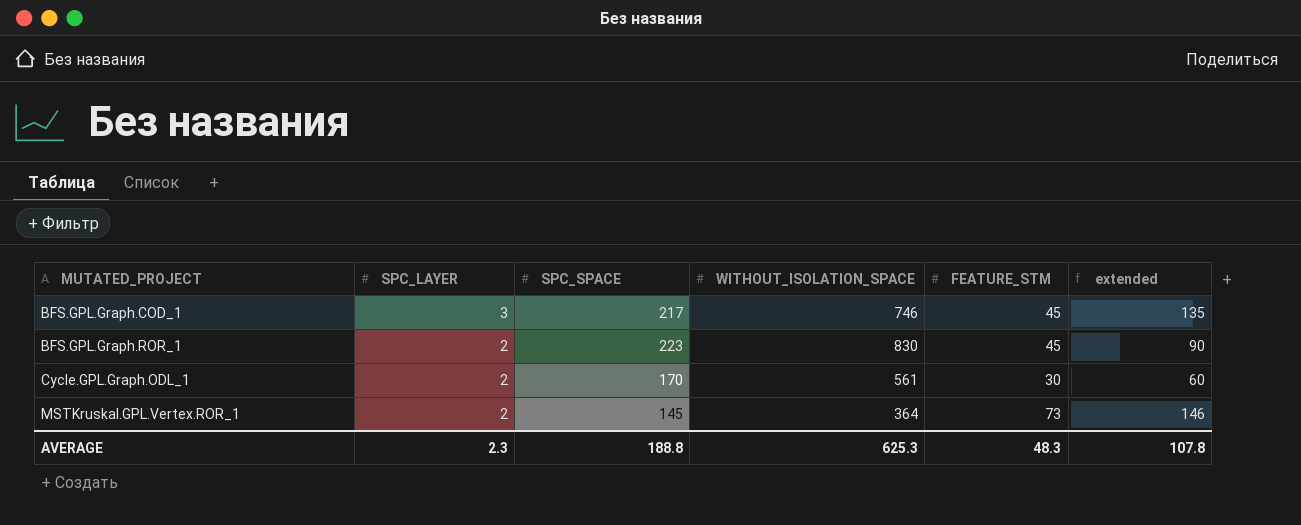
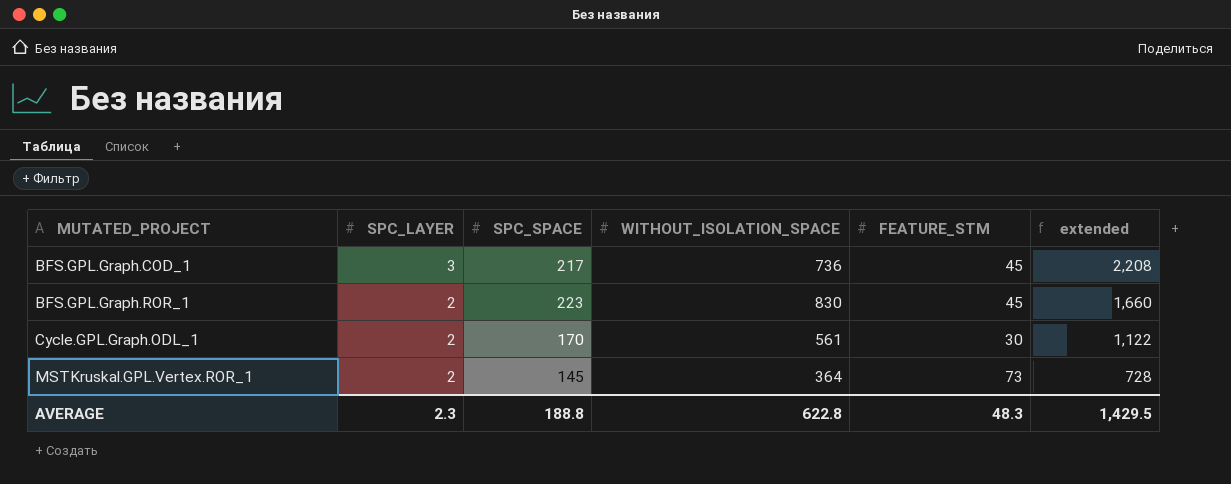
column extended | formula: [SPC_LAYER] * [FEATURE_STM] -> [SPC_LAYER] * [WITHOUT_ISOLATION_SPACE]
BFS.GPL.Graph.COD_1 | WITHOUT_ISOLATION_SPACE: 746 -> 736
AVERAGE | WITHOUT_ISOLATION_SPACE: 625.3 -> 622.8
AVERAGE | extended: 107.8 -> 1,429.5

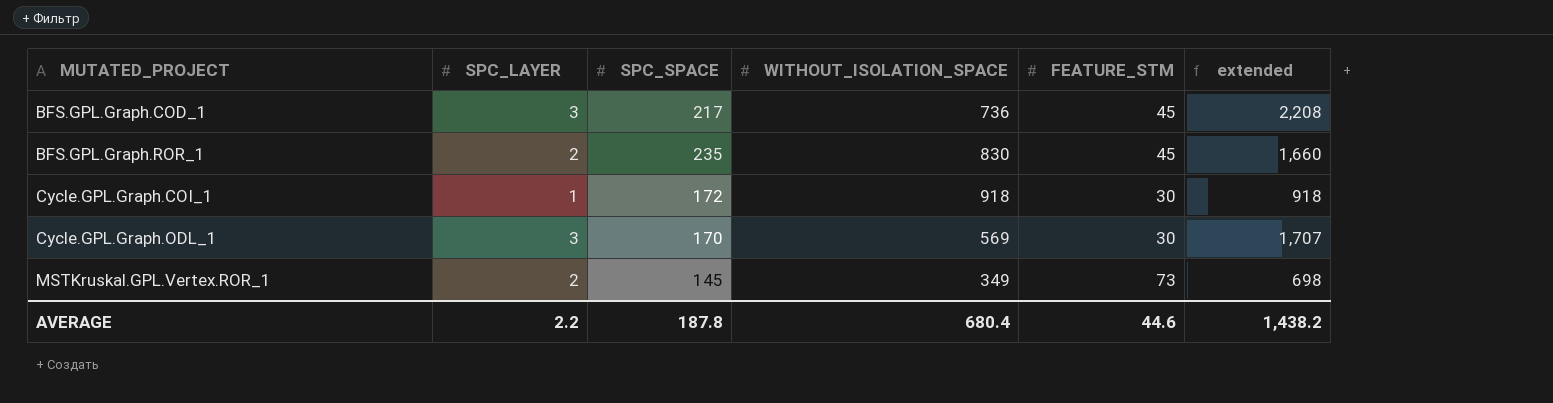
BFS.GPL.Graph.ROR_1 | SPC_SPACE: 223 -> 235
row Cycle.GPL.Graph.COI_1: none -> 1 | 172 | 918 | 30 | 918
Cycle.GPL.Graph.ODL_1 | SPC_LAYER: 2 -> 3
Cycle.GPL.Graph.ODL_1 | WITHOUT_ISOLATION_SPACE: 561 -> 569
Cycle.GPL.Graph.ODL_1 | extended: 1,122 -> 1,707
MSTKruskal.GPL.Vertex.ROR_1 | WITHOUT_ISOLATION_SPACE: 364 -> 349
MSTKruskal.GPL.Vertex.ROR_1 | extended: 728 -> 698
AVERAGE | SPC_LAYER: 2.3 -> 2.2
AVERAGE | SPC_SPACE: 188.8 -> 187.8
AVERAGE | WITHOUT_ISOLATION_SPACE: 622.8 -> 680.4
AVERAGE | FEATURE_STM: 48.3 -> 44.6
AVERAGE | extended: 1,429.5 -> 1,438.2

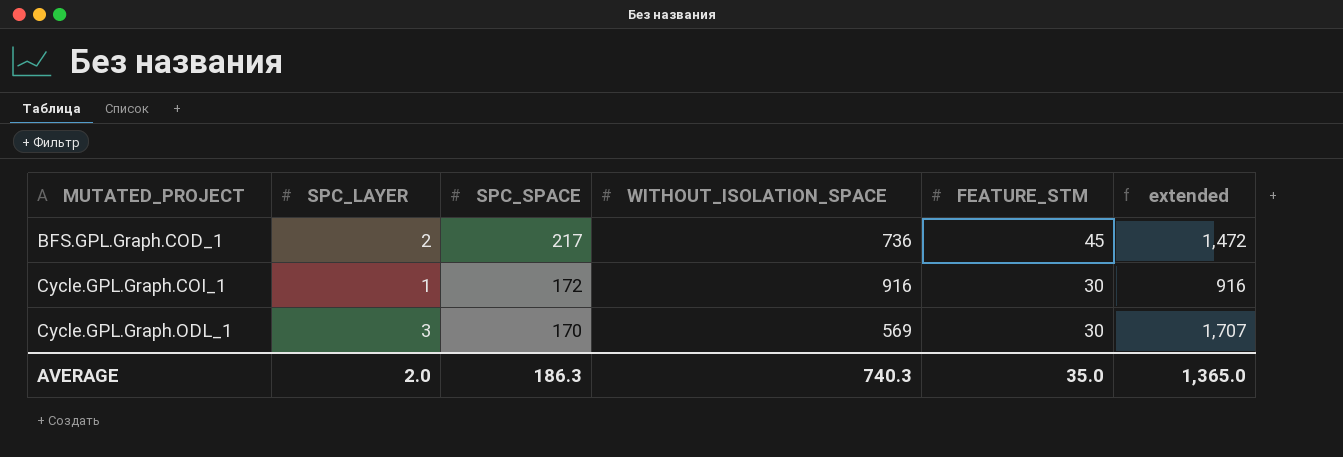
row BFS.GPL.Graph.ROR_1: 2 | 235 | 830 | 45 | 1,660 -> none
row MSTKruskal.GPL.Vertex.ROR_1: 2 | 145 | 349 | 73 | 698 -> none
BFS.GPL.Graph.COD_1 | SPC_LAYER: 3 -> 2
BFS.GPL.Graph.COD_1 | extended: 2,208 -> 1,472
Cycle.GPL.Graph.COI_1 | WITHOUT_ISOLATION_SPACE: 918 -> 916
Cycle.GPL.Graph.COI_1 | extended: 918 -> 916
AVERAGE | SPC_LAYER: 2.2 -> 2.0
AVERAGE | SPC_SPACE: 187.8 -> 186.3
AVERAGE | WITHOUT_ISOLATION_SPACE: 680.4 -> 740.3
AVERAGE | FEATURE_STM: 44.6 -> 35.0
AVERAGE | extended: 1,438.2 -> 1,365.0

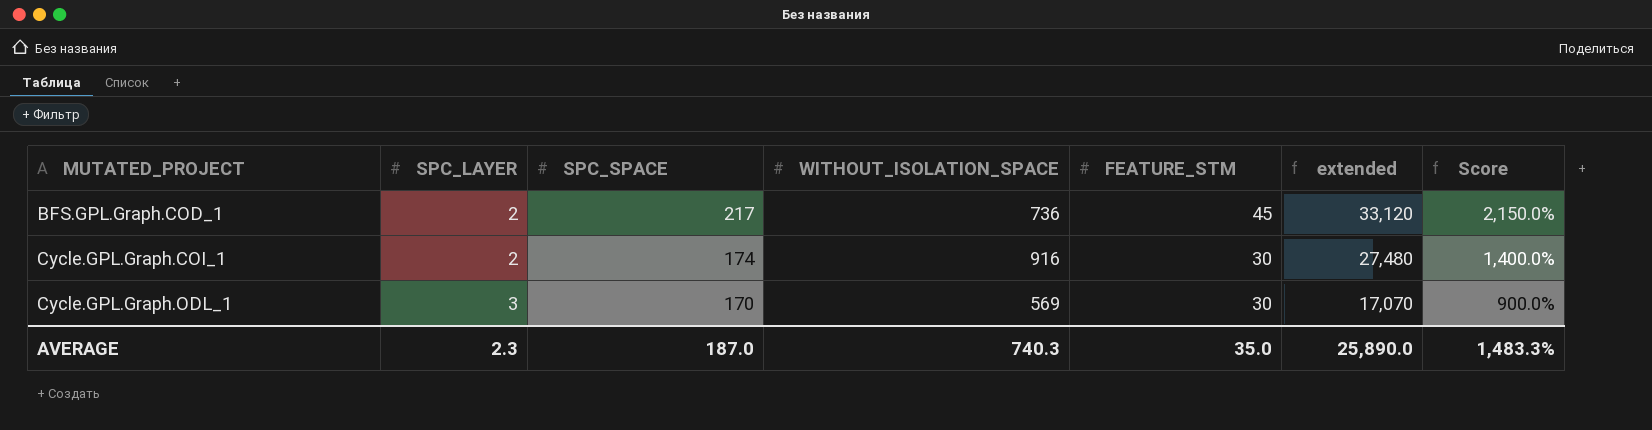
column extended | formula: [SPC_LAYER] * [WITHOUT_ISOLATION_SPACE] -> [WITHOUT_ISOLATION_SPACE] * [FEATURE_STM]
column Score | formula: none -> ([FEATURE_STM] - [SPC_LAYER]) / [SPC_LAYER]
Cycle.GPL.Graph.COI_1 | SPC_LAYER: 1 -> 2
Cycle.GPL.Graph.COI_1 | SPC_SPACE: 172 -> 174
AVERAGE | SPC_LAYER: 2.0 -> 2.3
AVERAGE | SPC_SPACE: 186.3 -> 187.0
AVERAGE | extended: 1,365.0 -> 25,890.0

